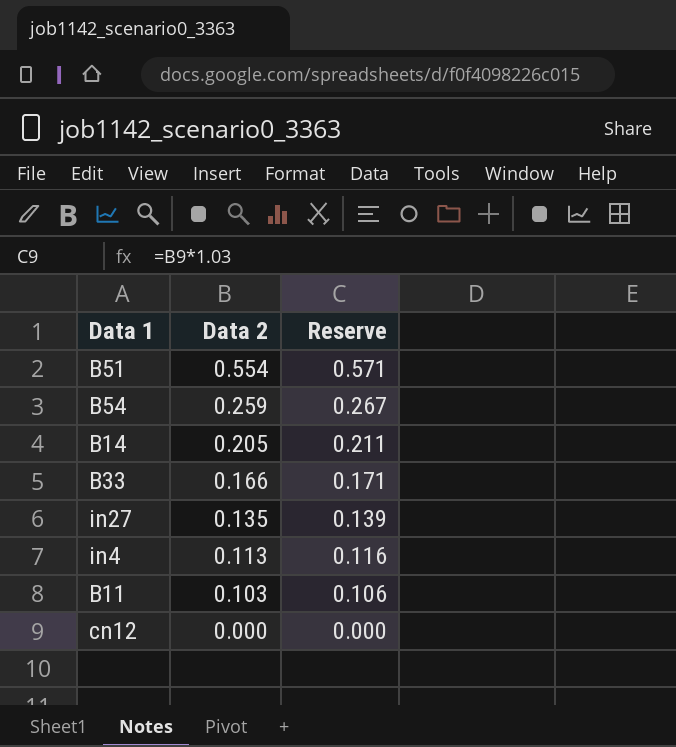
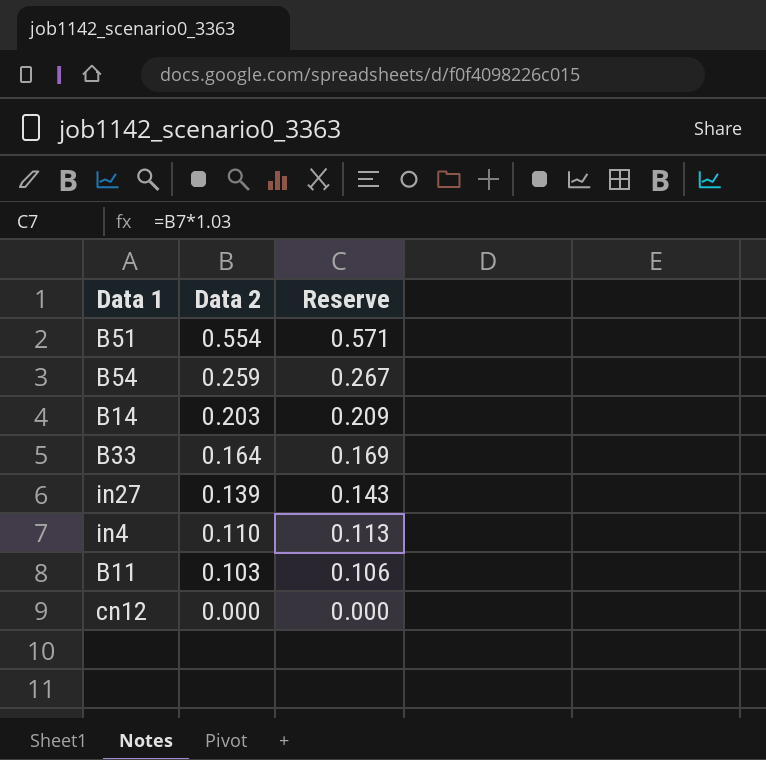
B14 | Data 2: 0.205 -> 0.203
B14 | Reserve: 0.211 -> 0.209
B33 | Data 2: 0.166 -> 0.164
B33 | Reserve: 0.171 -> 0.169
in27 | Data 2: 0.135 -> 0.139
in27 | Reserve: 0.139 -> 0.143
in4 | Data 2: 0.113 -> 0.110
in4 | Reserve: 0.116 -> 0.113

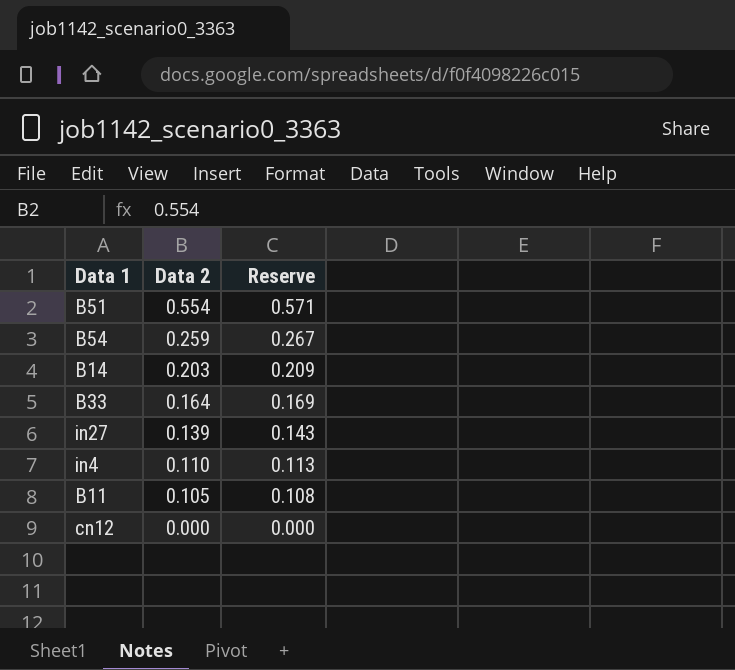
B11 | Data 2: 0.103 -> 0.105
B11 | Reserve: 0.106 -> 0.108

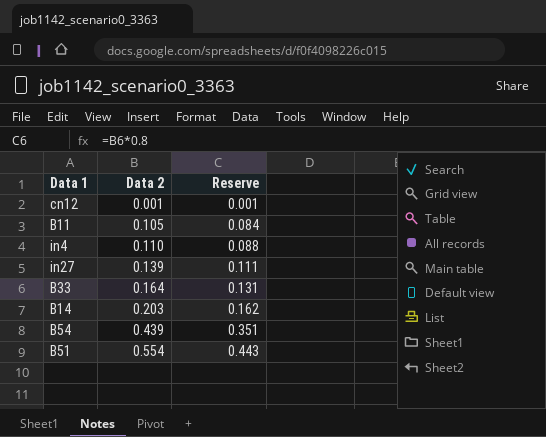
row order: Data 2 descending -> Data 2 ascending
column Reserve | formula: [Data 2] * 1.03 -> [Data 2] * 0.8
cn12 | Data 2: 0.000 -> 0.001
B54 | Data 2: 0.259 -> 0.439

